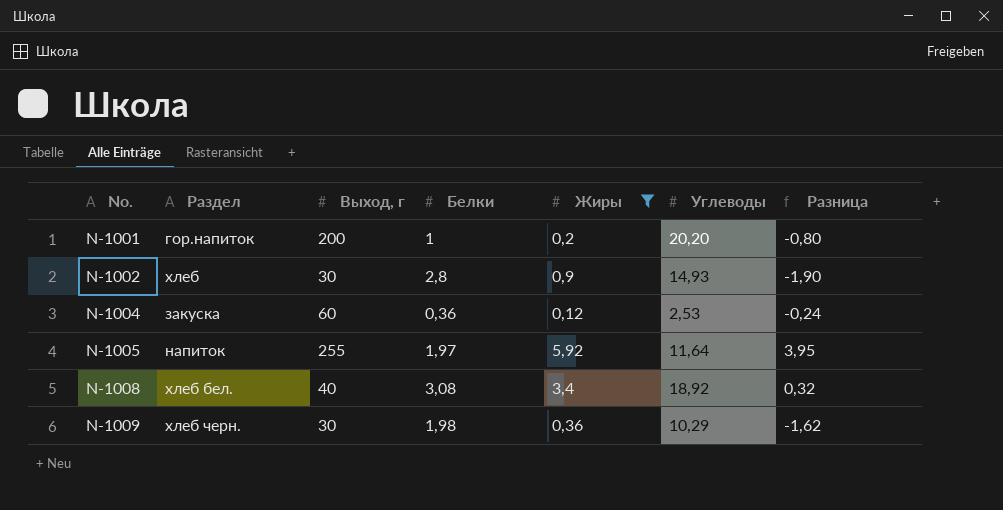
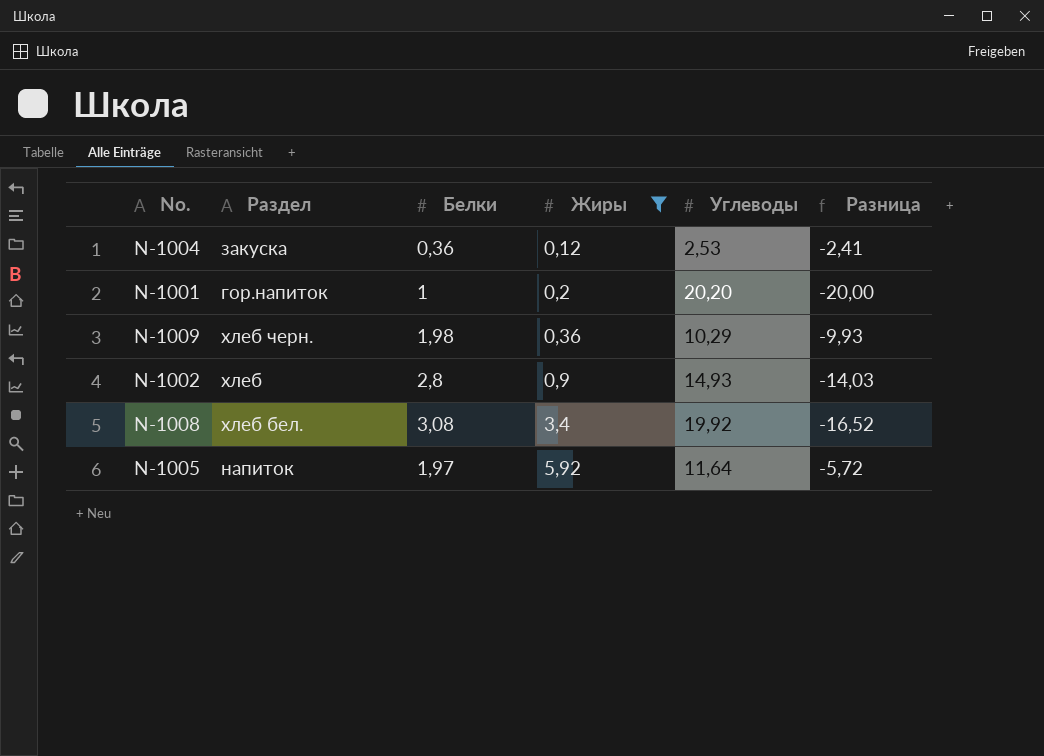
row order: No. ascending -> Жиры ascending
column Выход, г | position: 3 -> none
column Разница | formula: [Жиры] - [Белки] -> [Жиры] - [Углеводы]
N-1008 | Углеводы: 18,92 -> 19,92

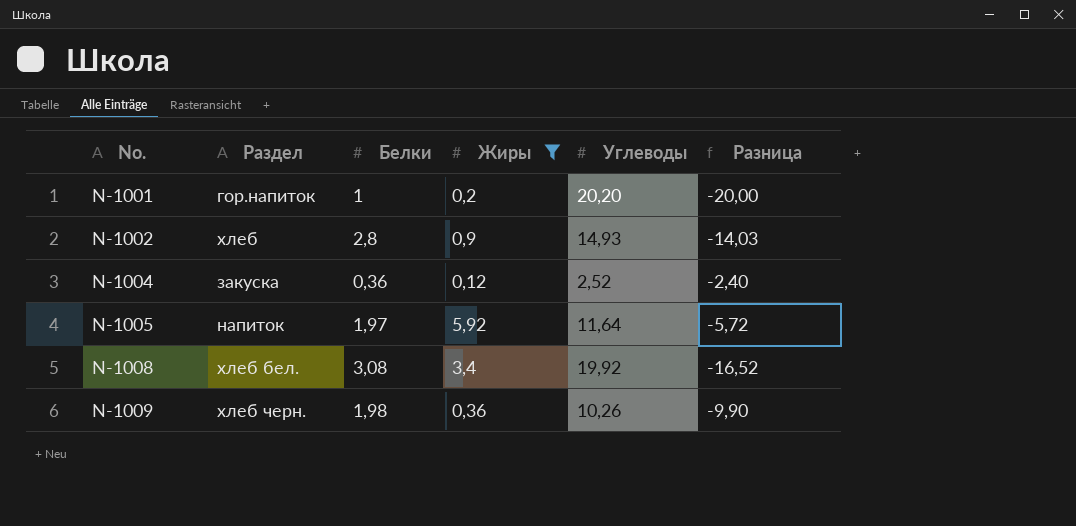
row order: Жиры ascending -> No. ascending
N-1004 | Углеводы: 2,53 -> 2,52
N-1004 | Разница: -2,41 -> -2,40
N-1009 | Углеводы: 10,29 -> 10,26
N-1009 | Разница: -9,93 -> -9,90

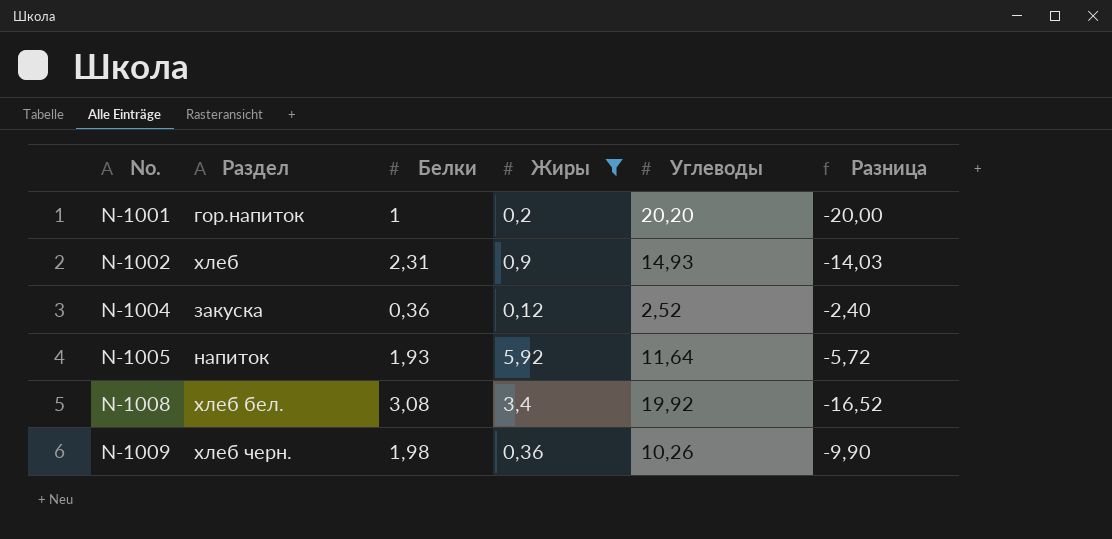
N-1002 | Белки: 2,8 -> 2,31
N-1005 | Белки: 1,97 -> 1,93

